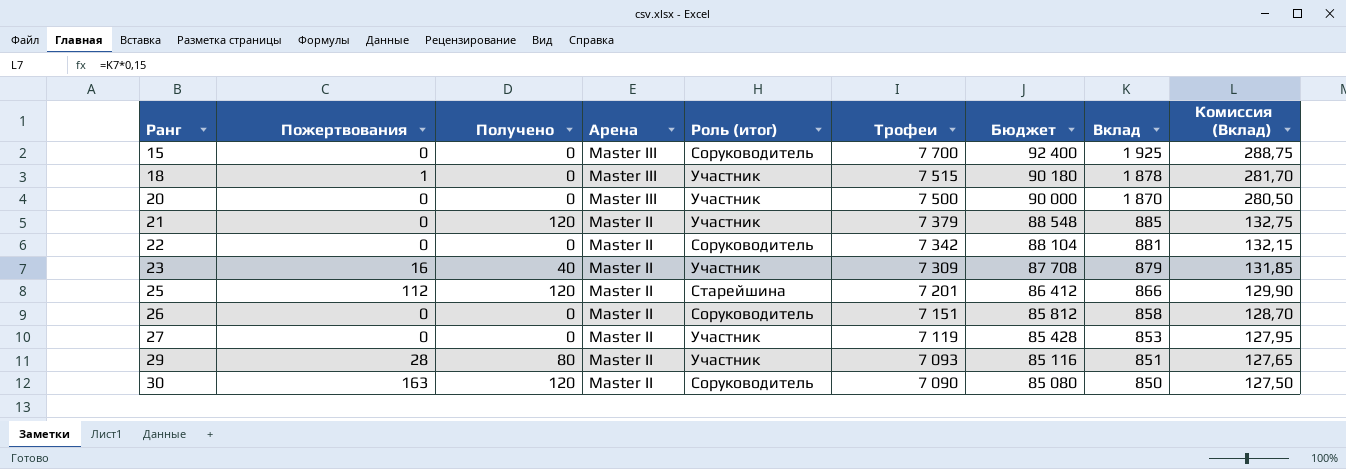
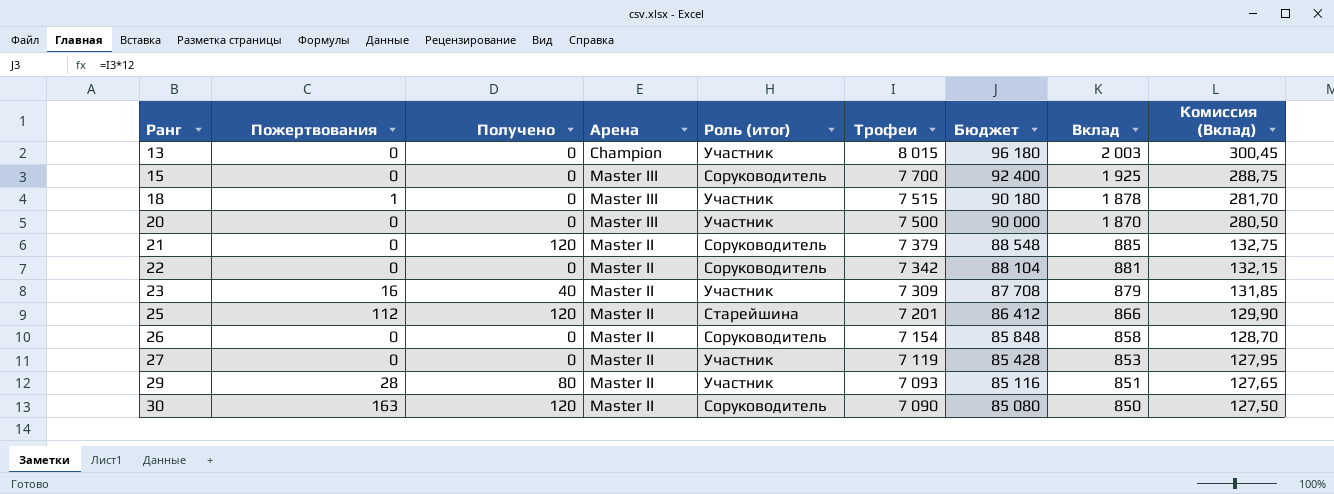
row 13: none -> 0 | 0 | Champion | Участник | 8 015 | 96 180 | 2 003 | 300,45
21 | Роль (итог): Участник -> Соруководитель
26 | Трофеи: 7 151 -> 7 154
26 | Бюджет: 85 812 -> 85 848

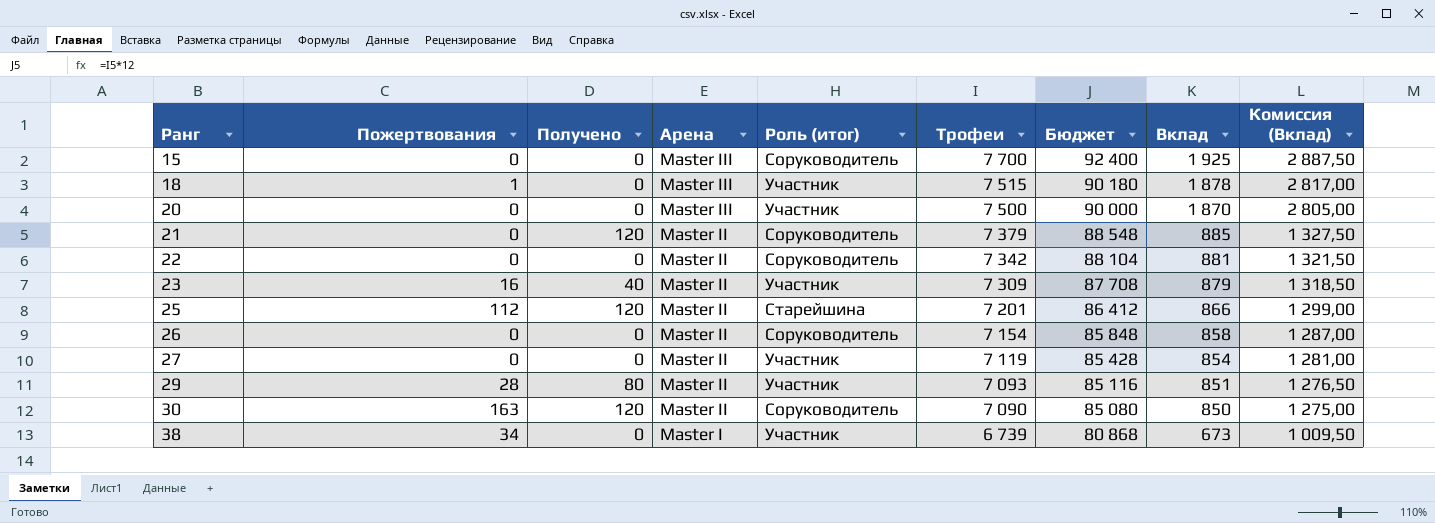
column Комиссия (Вклад) | formula: [Вклад] * 0,15 -> [Вклад] * 1,5
row 13: 0 | 0 | Champion | Участник | 8 015 | 96 180 | 2 003 | 300,45 -> none
27 | Вклад: 853 -> 854
row 38: none -> 34 | 0 | Master I | Участник | 6 739 | 80 868 | 673 | 1 009,50

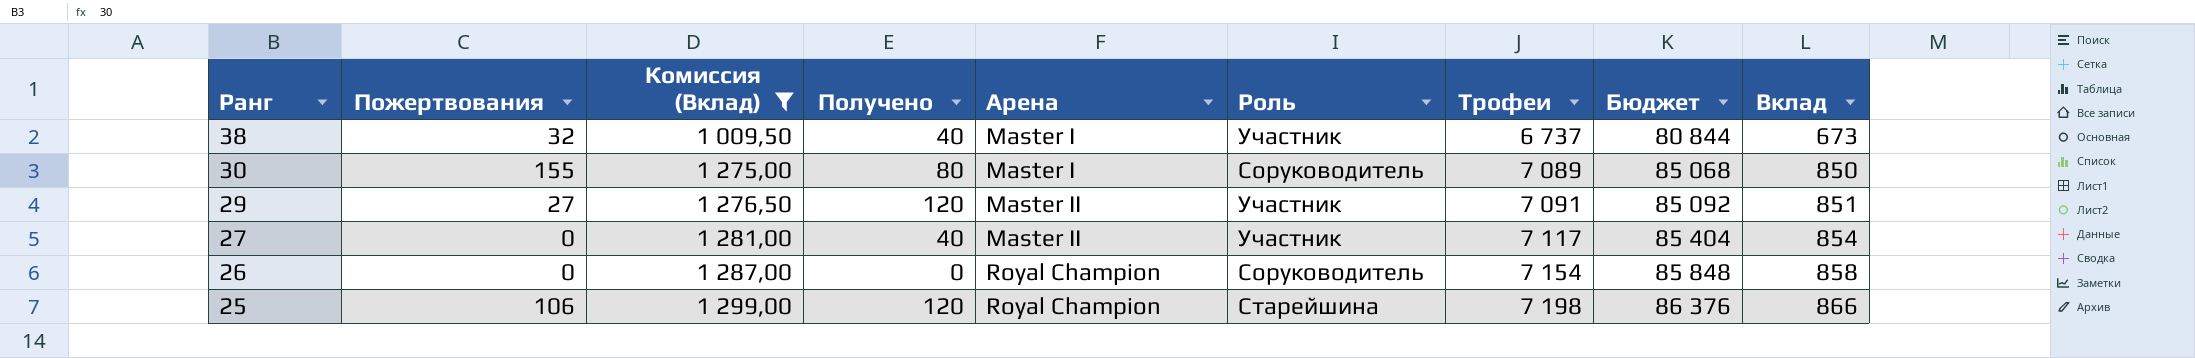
filter: none -> Комиссия (Вклад) <= 1 299,00
row order: Ранг ascending -> Ранг descending
column Комиссия (Вклад) | position: 9 -> 3
column name: Роль (итог) -> Роль
38 | Пожертвования: 34 -> 32
38 | Получено: 0 -> 40
38 | Трофеи: 6 739 -> 6 737
38 | Бюджет: 80 868 -> 80 844
30 | Пожертвования: 163 -> 155
30 | Получено: 120 -> 80
30 | Арена: Master II -> Master I
30 | Трофеи: 7 090 -> 7 089
30 | Бюджет: 85 080 -> 85 068
29 | Пожертвования: 28 -> 27
29 | Получено: 80 -> 120
29 | Трофеи: 7 093 -> 7 091
29 | Бюджет: 85 116 -> 85 092
27 | Получено: 0 -> 40
27 | Трофеи: 7 119 -> 7 117
27 | Бюджет: 85 428 -> 85 404
26 | Арена: Master II -> Royal Champion
25 | Пожертвования: 112 -> 106
25 | Арена: Master II -> Royal Champion
25 | Трофеи: 7 201 -> 7 198
25 | Бюджет: 86 412 -> 86 376

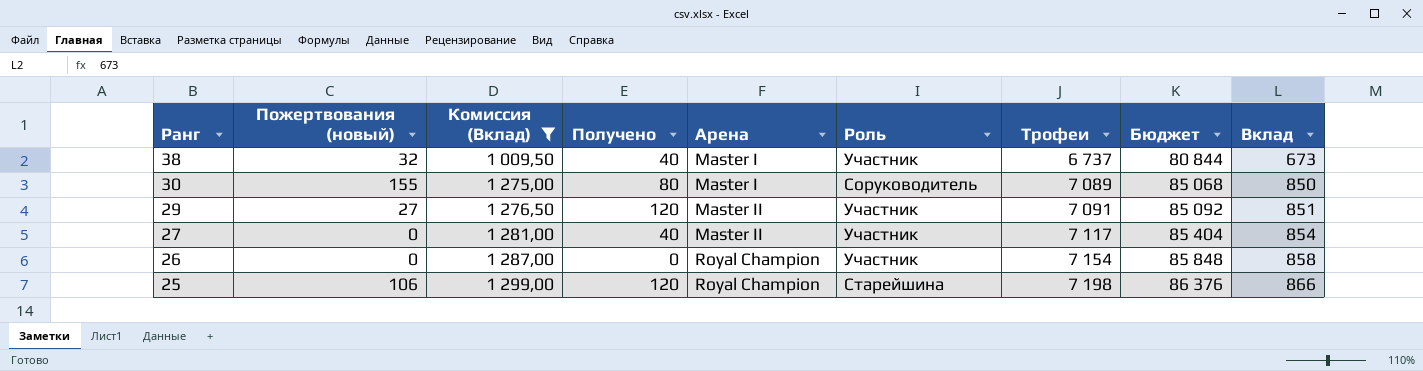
column name: Пожертвования -> Пожертвования (новый)
26 | Роль: Соруководитель -> Участник

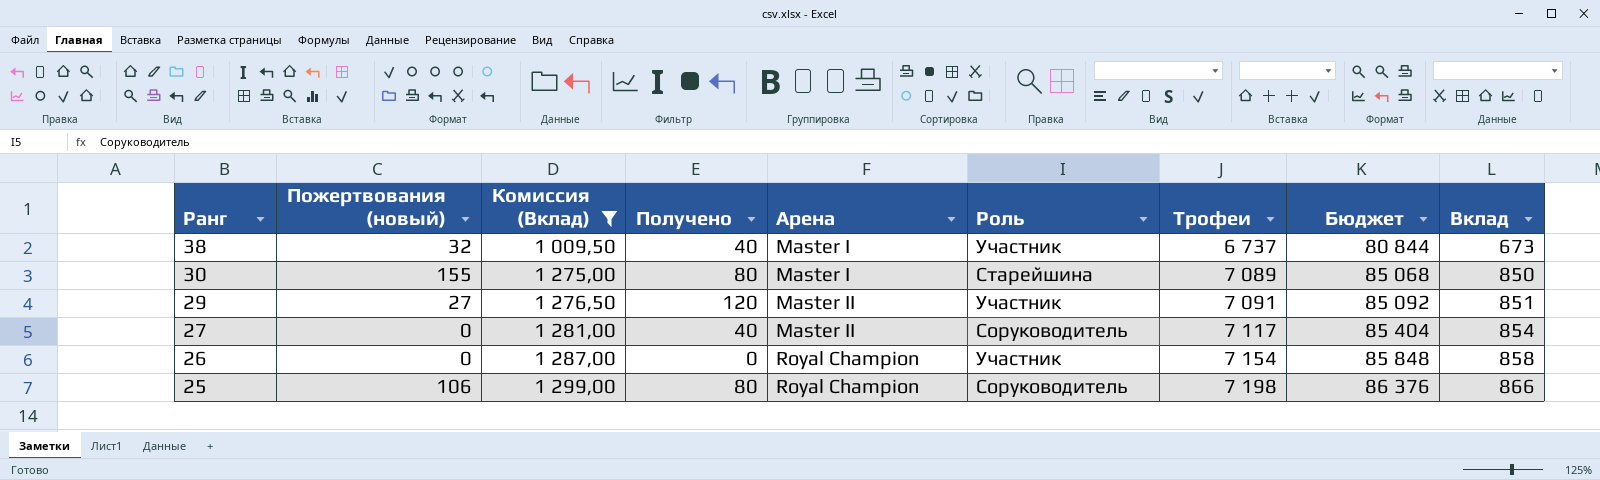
30 | Роль: Соруководитель -> Старейшина
27 | Роль: Участник -> Соруководитель
25 | Получено: 120 -> 80
25 | Роль: Старейшина -> Соруководитель

